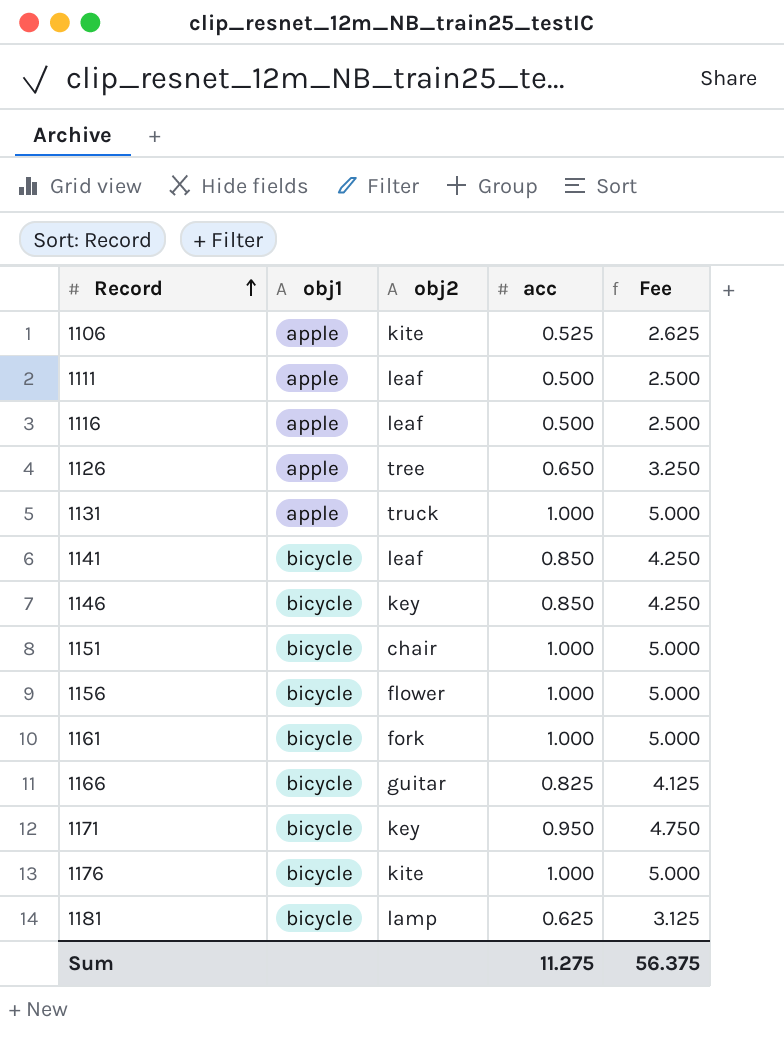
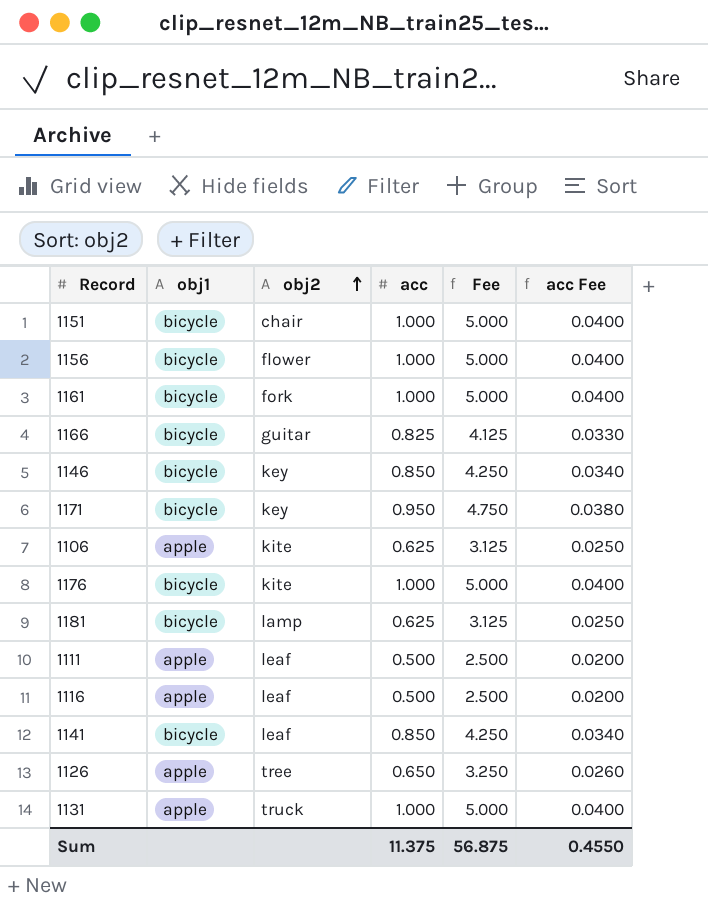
row order: Record ascending -> obj2 ascending
column acc Fee | formula: none -> [acc] * 0.04
1106 | acc: 0.525 -> 0.625
1106 | Fee: 2.625 -> 3.125
Sum | acc: 11.275 -> 11.375
Sum | Fee: 56.375 -> 56.875

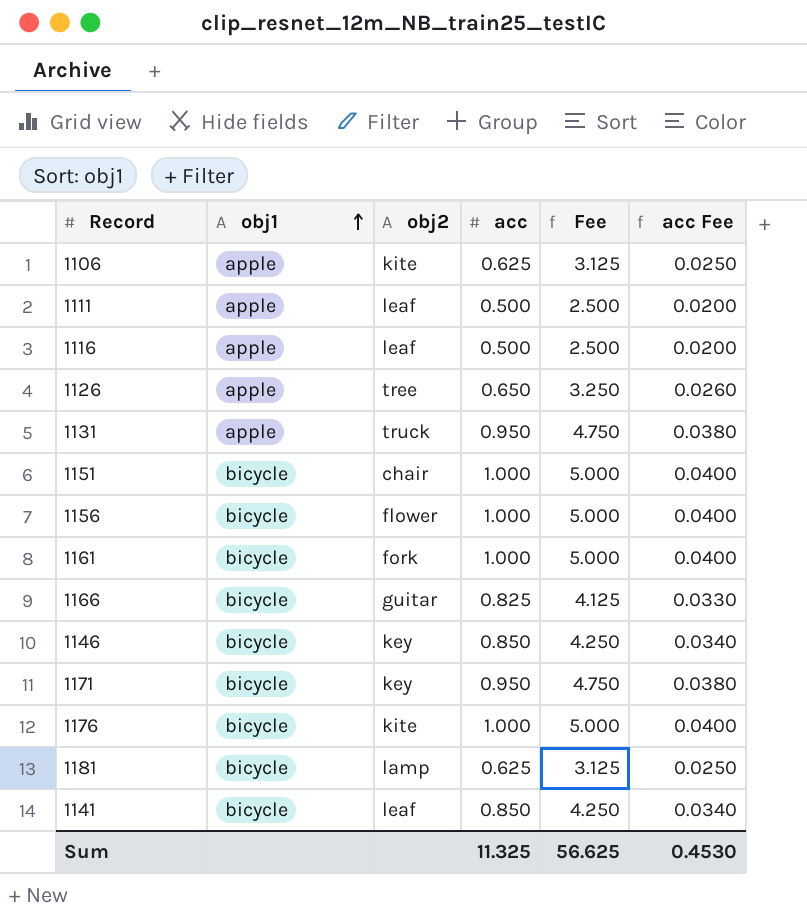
row order: obj2 ascending -> obj1 ascending
1131 | acc: 1.000 -> 0.950
1131 | Fee: 5.000 -> 4.750
1131 | acc Fee: 0.0400 -> 0.0380
Sum | acc: 11.375 -> 11.325
Sum | Fee: 56.875 -> 56.625
Sum | acc Fee: 0.4550 -> 0.4530

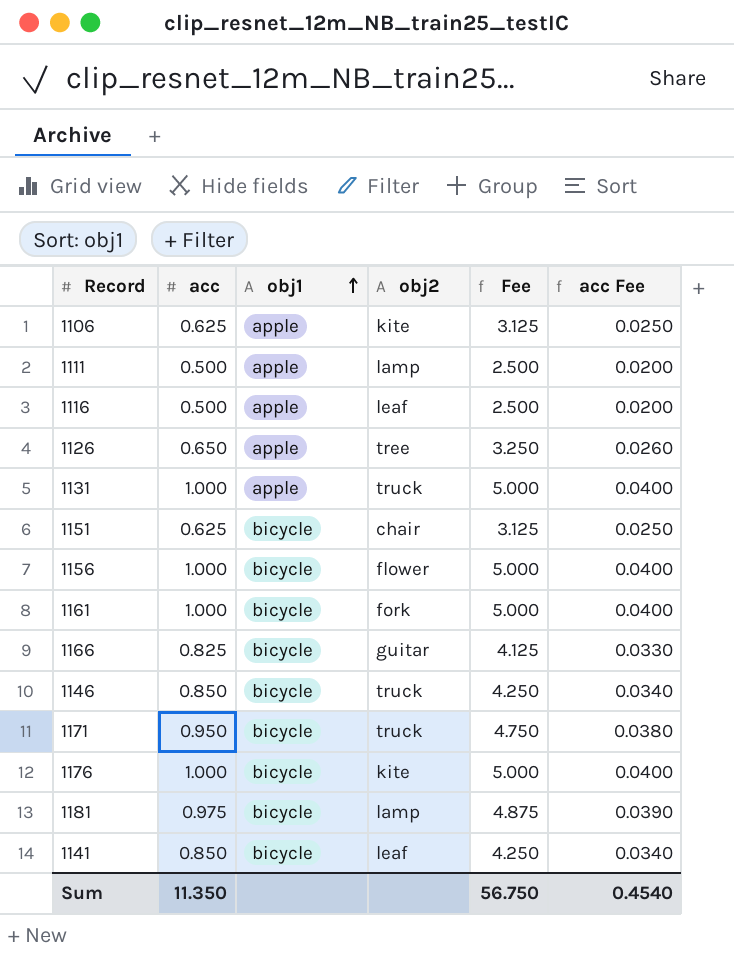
column acc | position: 4 -> 2
1111 | obj2: leaf -> lamp
1131 | acc: 0.950 -> 1.000
1131 | Fee: 4.750 -> 5.000
1131 | acc Fee: 0.0380 -> 0.0400
1151 | acc: 1.000 -> 0.625
1151 | Fee: 5.000 -> 3.125
1151 | acc Fee: 0.0400 -> 0.0250
1146 | obj2: key -> truck
1171 | obj2: key -> truck
1181 | acc: 0.625 -> 0.975
1181 | Fee: 3.125 -> 4.875
1181 | acc Fee: 0.0250 -> 0.0390
Sum | acc: 11.325 -> 11.350
Sum | Fee: 56.625 -> 56.750
Sum | acc Fee: 0.4530 -> 0.4540

